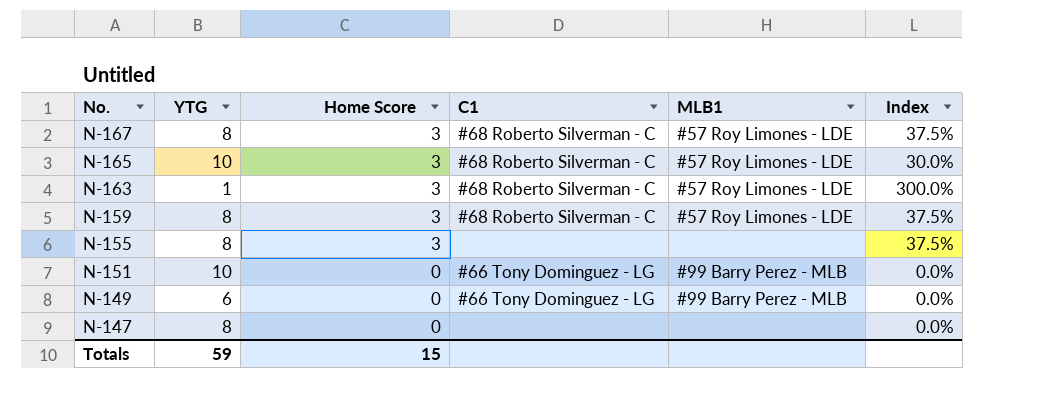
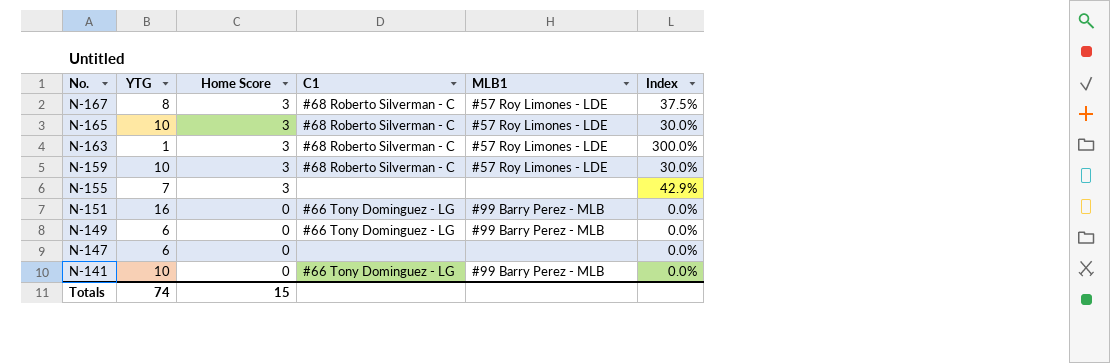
N-159 | YTG: 8 -> 10
N-159 | Index: 37.5% -> 30.0%
N-155 | YTG: 8 -> 7
N-155 | Index: 37.5% -> 42.9%
N-151 | YTG: 10 -> 16
N-147 | YTG: 8 -> 6
row N-141: none -> 10 | 0 | #66 Tony Dominguez - LG | #99 Barry Perez - MLB | 0.0%
Totals | YTG: 59 -> 74

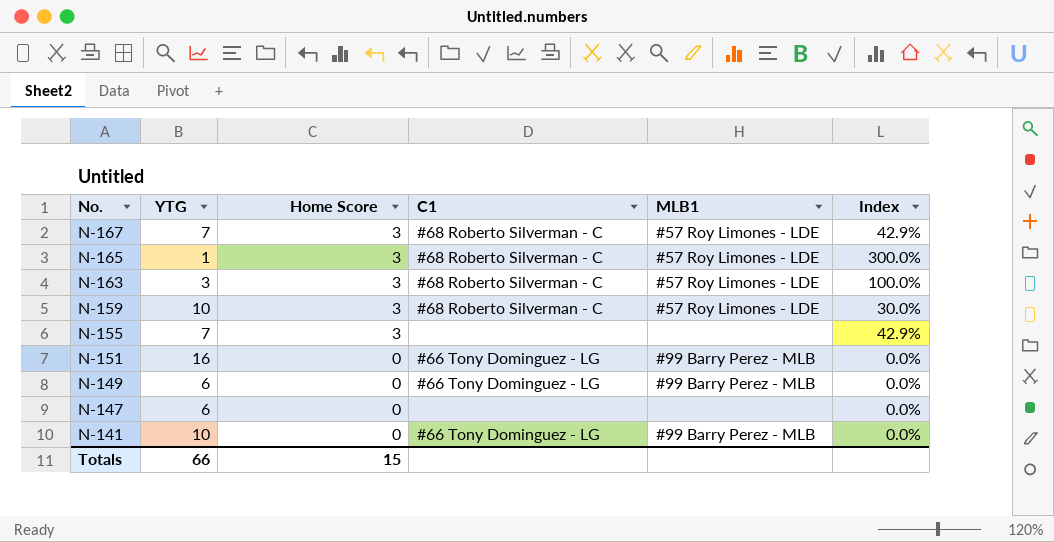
N-167 | YTG: 8 -> 7
N-167 | Index: 37.5% -> 42.9%
N-165 | YTG: 10 -> 1
N-165 | Index: 30.0% -> 300.0%
N-163 | YTG: 1 -> 3
N-163 | Index: 300.0% -> 100.0%
Totals | YTG: 74 -> 66

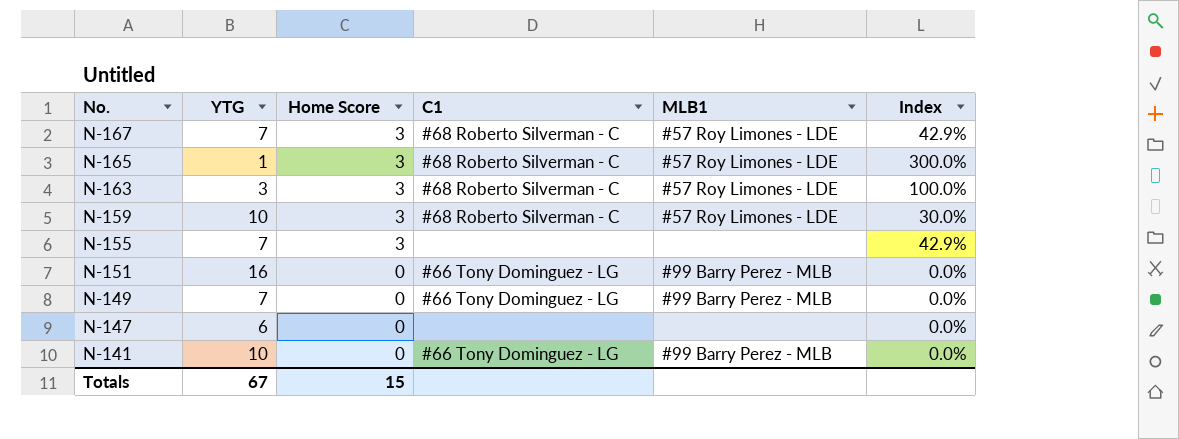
N-149 | YTG: 6 -> 7
Totals | YTG: 66 -> 67

